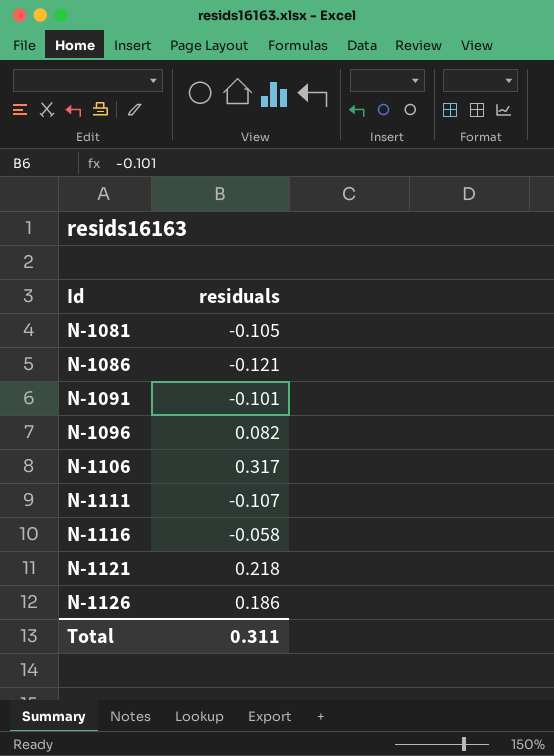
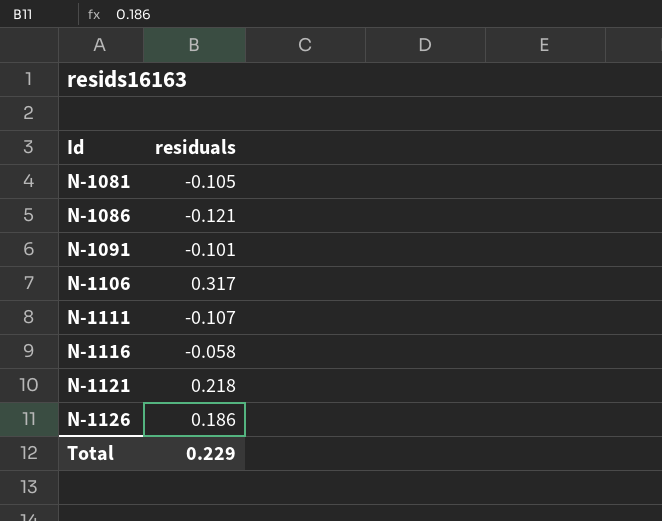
row N-1096: 0.082 -> none
Total | residuals: 0.311 -> 0.229

